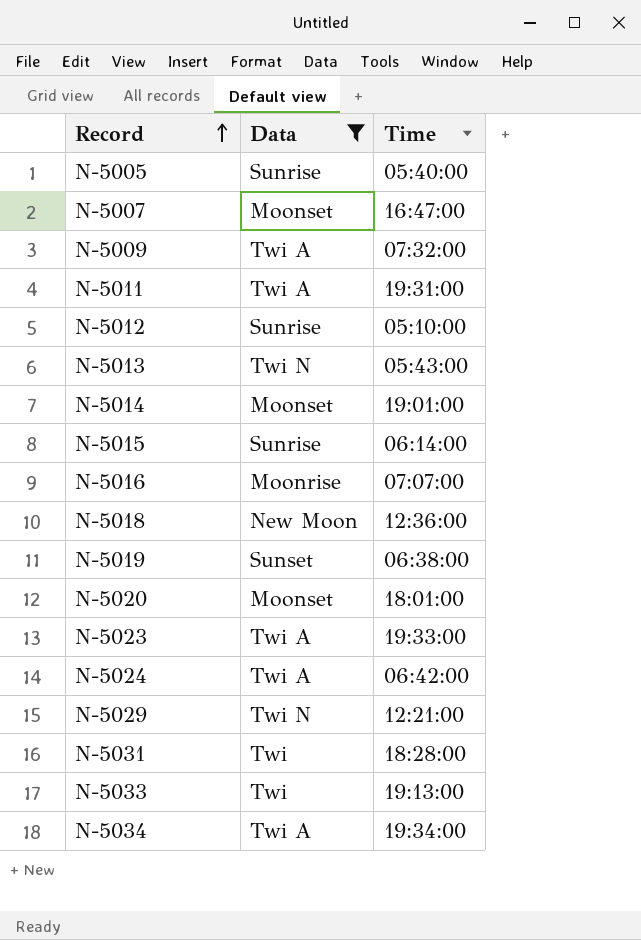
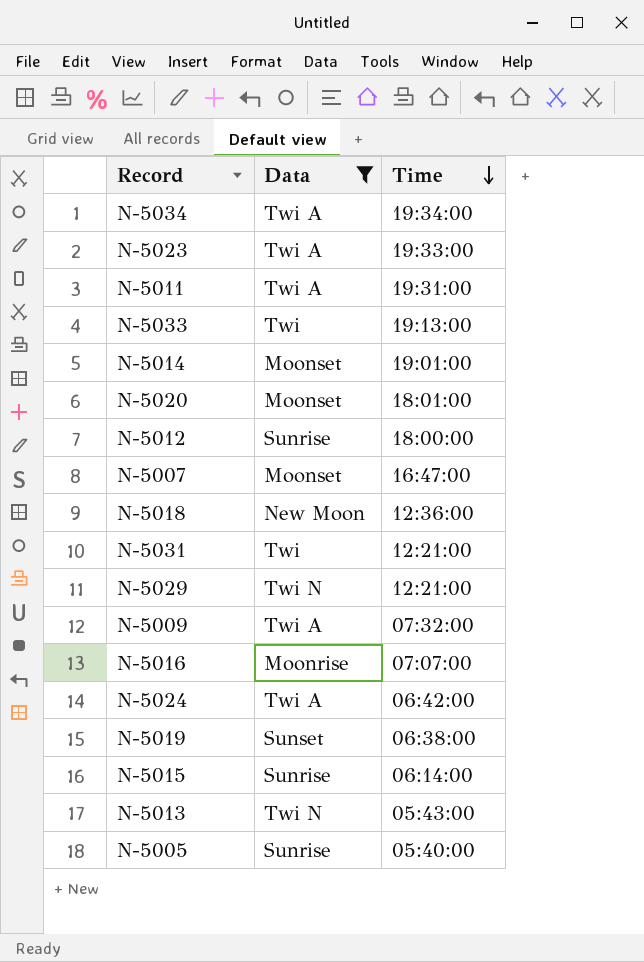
row order: Record ascending -> Time descending
N-5012 | Time: 05:10:00 -> 18:00:00
N-5031 | Time: 18:28:00 -> 12:21:00

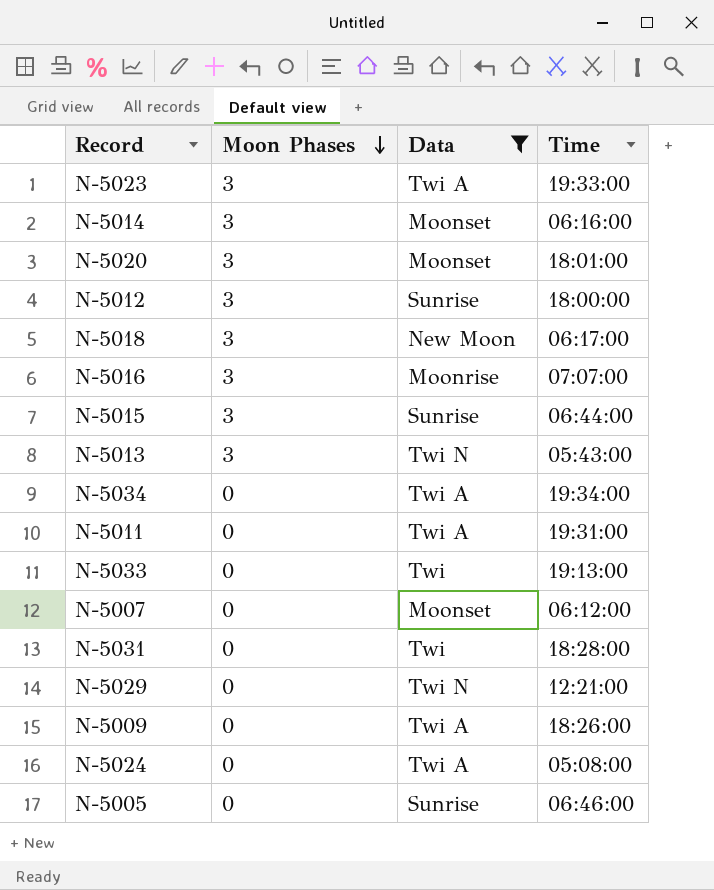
row order: Time descending -> Moon Phases descending
column Moon Phases | position: none -> 2
row N-5019: Sunset | 06:38:00 -> none
N-5014 | Time: 19:01:00 -> 06:16:00
N-5018 | Time: 12:36:00 -> 06:17:00
N-5015 | Time: 06:14:00 -> 06:44:00
N-5007 | Time: 16:47:00 -> 06:12:00
N-5031 | Time: 12:21:00 -> 18:28:00
N-5009 | Time: 07:32:00 -> 18:26:00
N-5024 | Time: 06:42:00 -> 05:08:00
N-5005 | Time: 05:40:00 -> 06:46:00

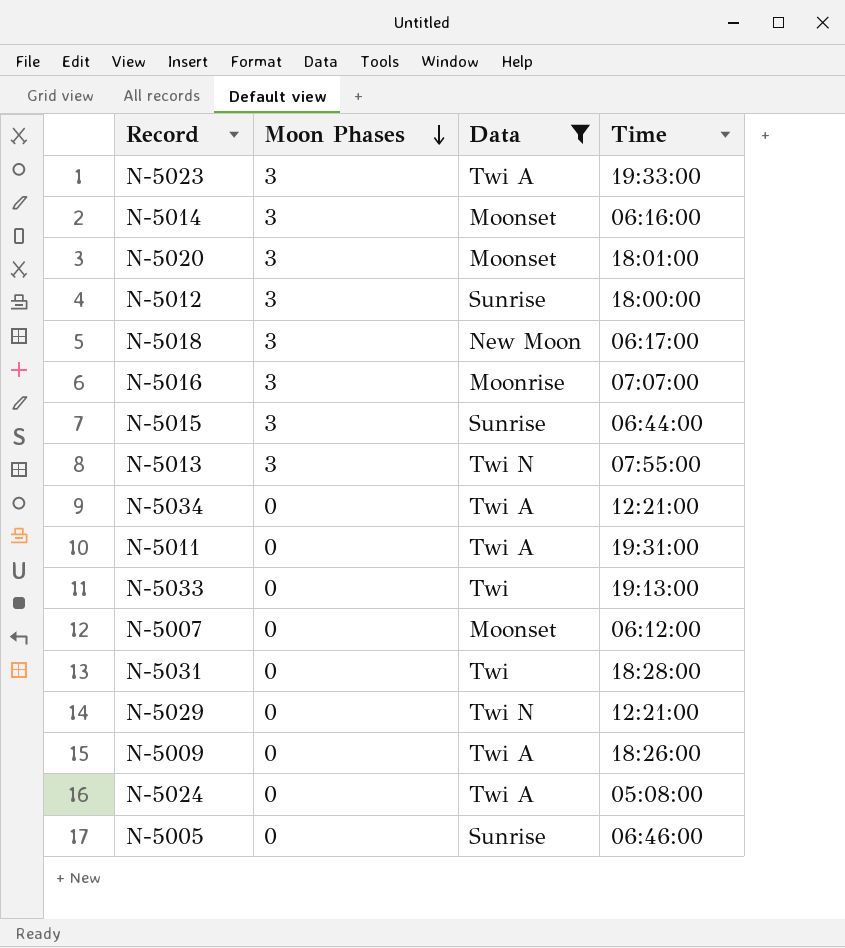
N-5013 | Time: 05:43:00 -> 07:55:00
N-5034 | Time: 19:34:00 -> 12:21:00

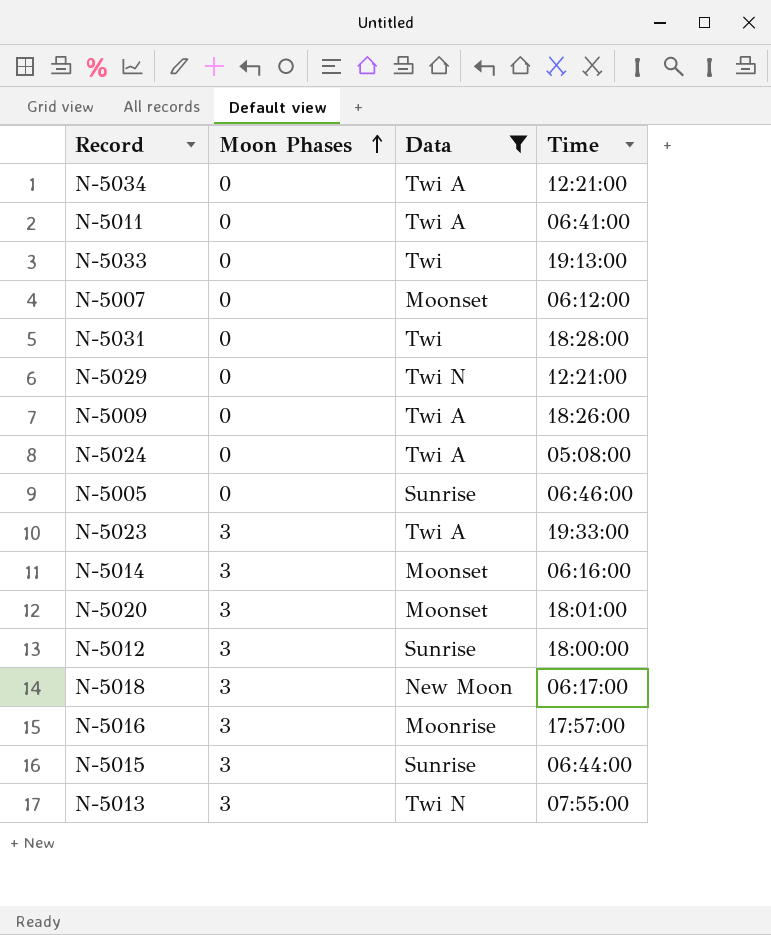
row order: Moon Phases descending -> Moon Phases ascending
N-5011 | Time: 19:31:00 -> 06:41:00
N-5016 | Time: 07:07:00 -> 17:57:00

